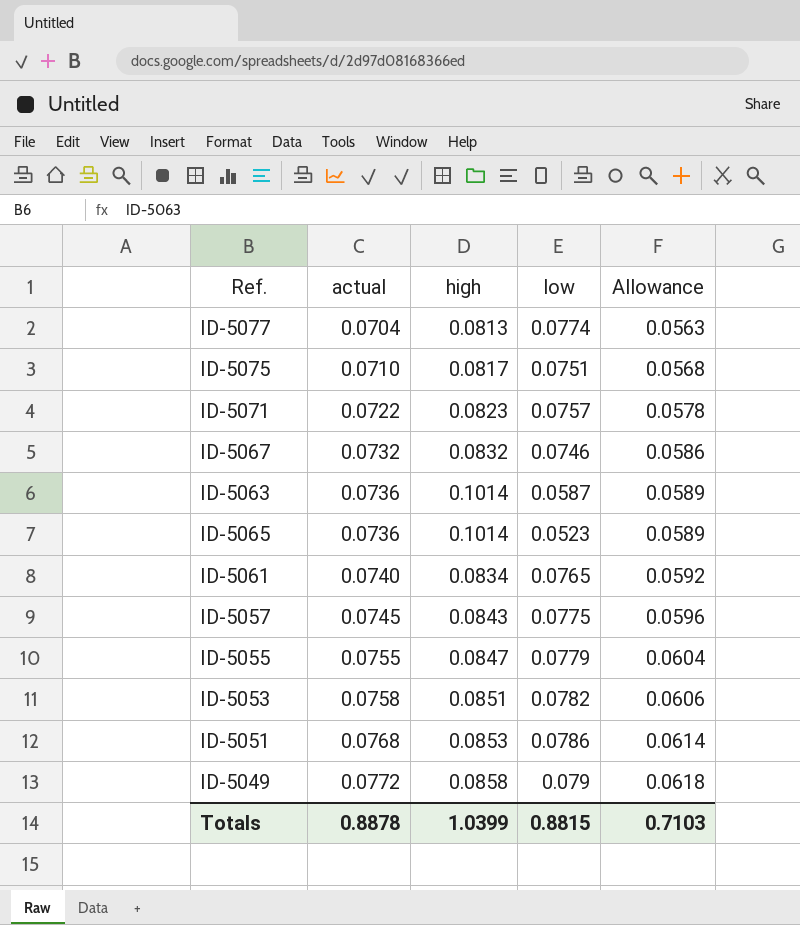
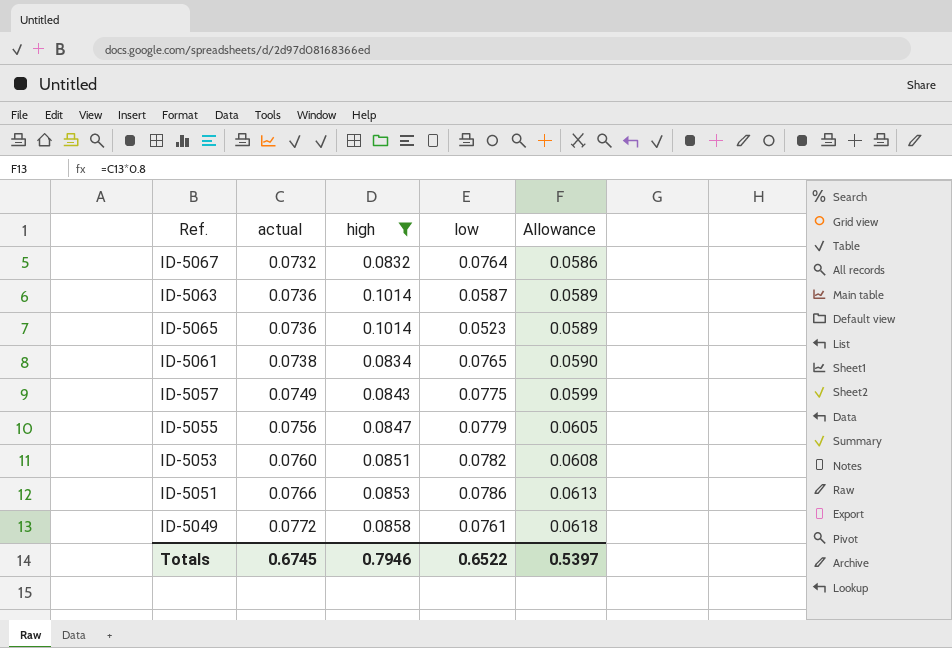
filter: none -> high >= 0.0832
ID-5067 | low: 0.0746 -> 0.0764
ID-5061 | actual: 0.0740 -> 0.0738
ID-5061 | Allowance: 0.0592 -> 0.0590
ID-5057 | actual: 0.0745 -> 0.0749
ID-5057 | Allowance: 0.0596 -> 0.0599
ID-5055 | actual: 0.0755 -> 0.0756
ID-5055 | Allowance: 0.0604 -> 0.0605
ID-5053 | actual: 0.0758 -> 0.0760
ID-5053 | Allowance: 0.0606 -> 0.0608
ID-5051 | actual: 0.0768 -> 0.0766
ID-5051 | Allowance: 0.0614 -> 0.0613
ID-5049 | low: 0.079 -> 0.0761
Totals | actual: 0.8878 -> 0.6745
Totals | high: 1.0399 -> 0.7946
Totals | low: 0.8815 -> 0.6522
Totals | Allowance: 0.7103 -> 0.5397

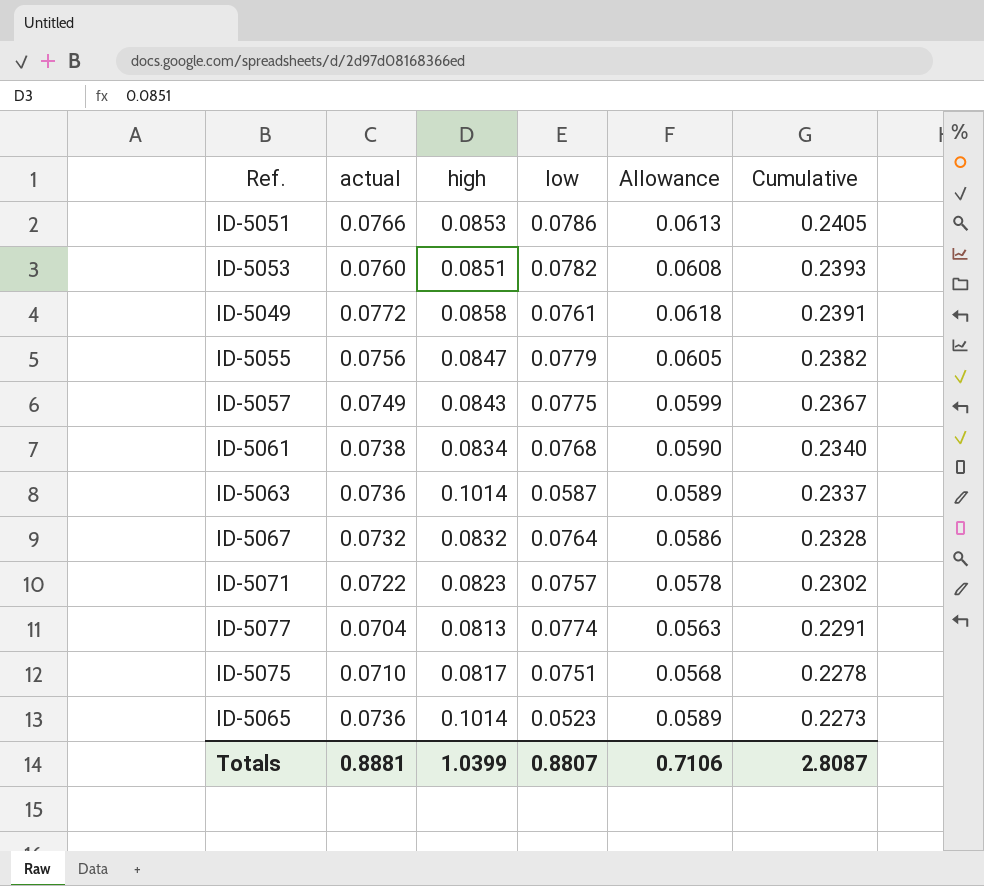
filter: high >= 0.0832 -> none
row order: actual ascending -> Cumulative descending
column Cumulative | formula: none -> [actual] + [high] + [low]
ID-5061 | low: 0.0765 -> 0.0768
Totals | actual: 0.6745 -> 0.8881
Totals | high: 0.7946 -> 1.0399
Totals | low: 0.6522 -> 0.8807
Totals | Allowance: 0.5397 -> 0.7106

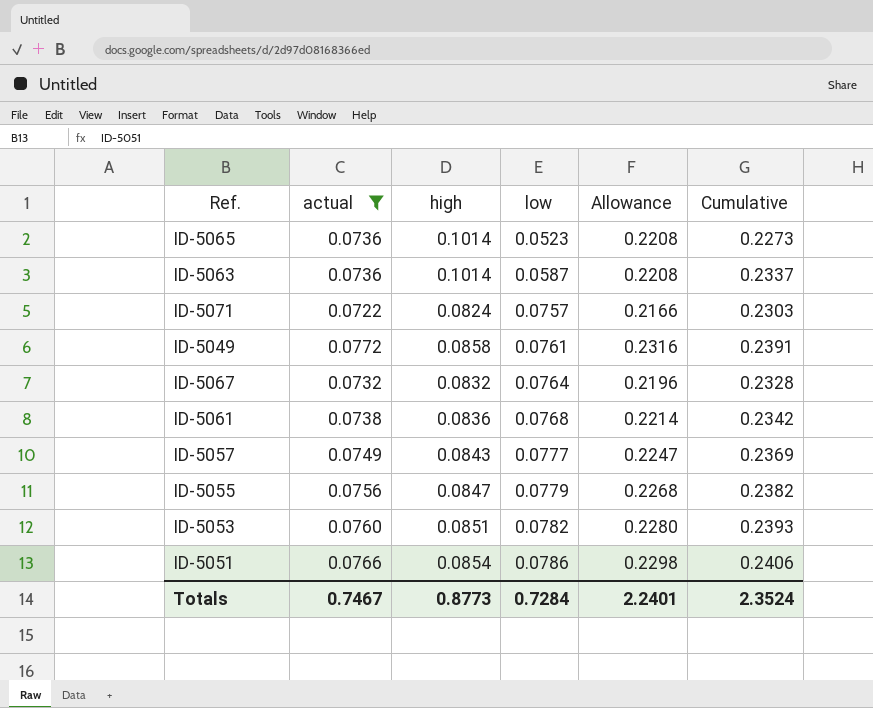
filter: none -> actual >= 0.0722
row order: Cumulative descending -> low ascending
column Allowance | formula: [actual] * 0.8 -> [actual] * 3
ID-5071 | high: 0.0823 -> 0.0824
ID-5071 | Cumulative: 0.2302 -> 0.2303
ID-5061 | high: 0.0834 -> 0.0836
ID-5061 | Cumulative: 0.2340 -> 0.2342
ID-5057 | low: 0.0775 -> 0.0777
ID-5057 | Cumulative: 0.2367 -> 0.2369
ID-5051 | high: 0.0853 -> 0.0854
ID-5051 | Cumulative: 0.2405 -> 0.2406
Totals | actual: 0.8881 -> 0.7467
Totals | high: 1.0399 -> 0.8773
Totals | low: 0.8807 -> 0.7284
Totals | Allowance: 0.7106 -> 2.2401
Totals | Cumulative: 2.8087 -> 2.3524

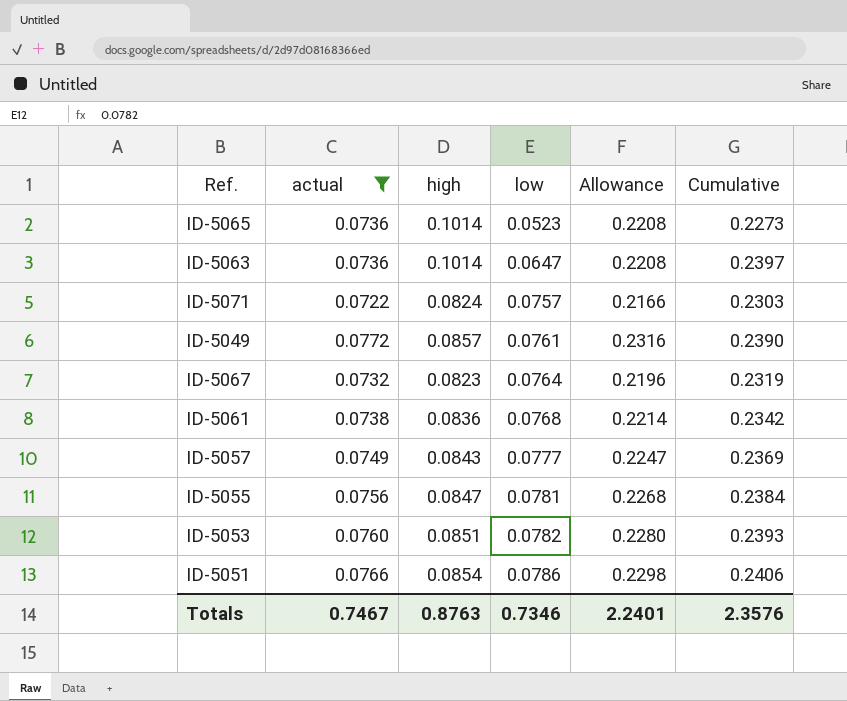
ID-5063 | low: 0.0587 -> 0.0647
ID-5063 | Cumulative: 0.2337 -> 0.2397
ID-5049 | high: 0.0858 -> 0.0857
ID-5049 | Cumulative: 0.2391 -> 0.2390
ID-5067 | high: 0.0832 -> 0.0823
ID-5067 | Cumulative: 0.2328 -> 0.2319
ID-5055 | low: 0.0779 -> 0.0781
ID-5055 | Cumulative: 0.2382 -> 0.2384
Totals | high: 0.8773 -> 0.8763
Totals | low: 0.7284 -> 0.7346
Totals | Cumulative: 2.3524 -> 2.3576

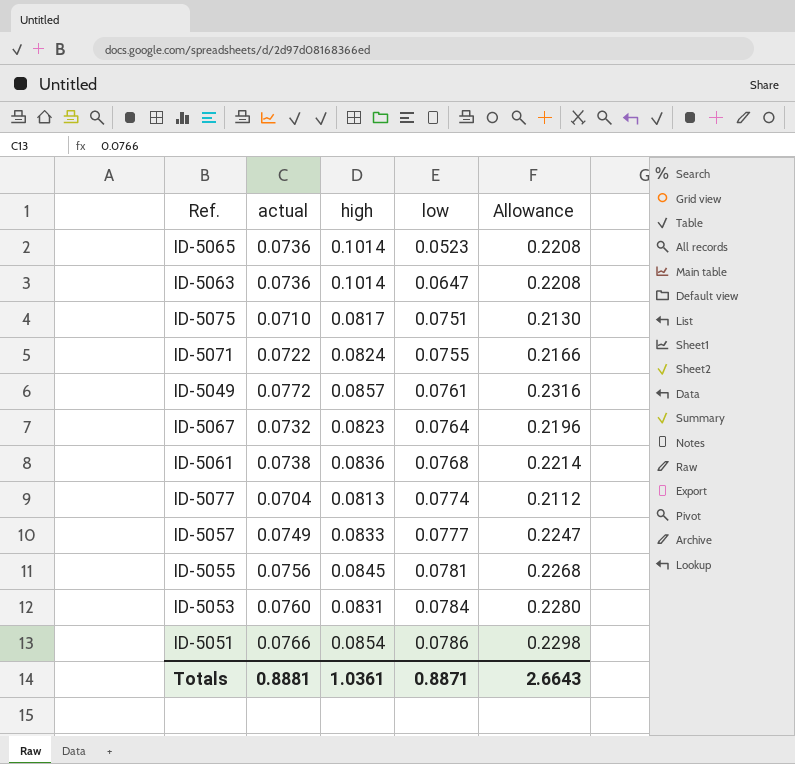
filter: actual >= 0.0722 -> none
column Cumulative | formula: [actual] + [high] + [low] -> none
ID-5071 | low: 0.0757 -> 0.0755
ID-5057 | high: 0.0843 -> 0.0833
ID-5055 | high: 0.0847 -> 0.0845
ID-5053 | high: 0.0851 -> 0.0831
ID-5053 | low: 0.0782 -> 0.0784
Totals | actual: 0.7467 -> 0.8881
Totals | high: 0.8763 -> 1.0361
Totals | low: 0.7346 -> 0.8871
Totals | Allowance: 2.2401 -> 2.6643

